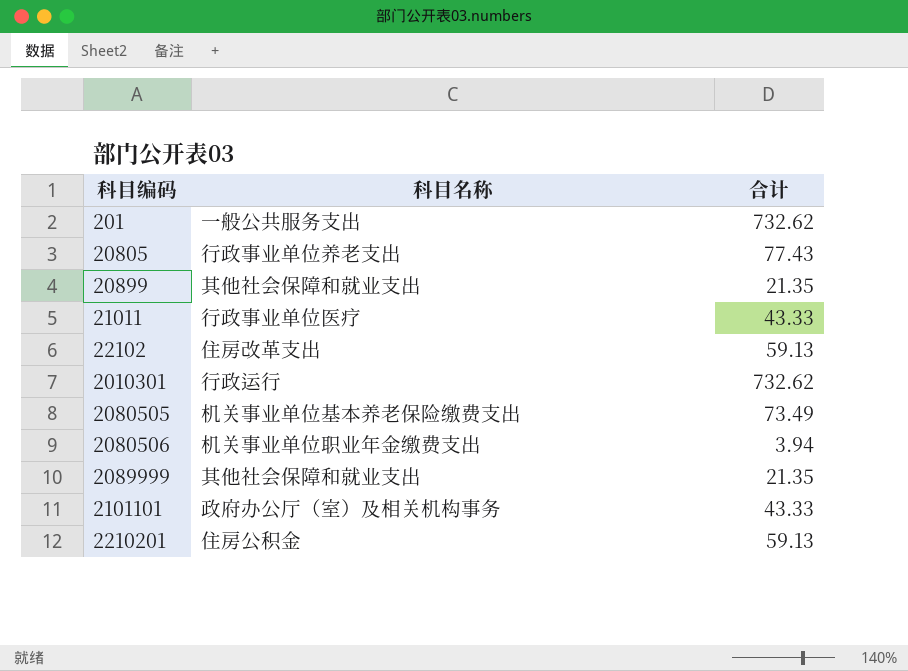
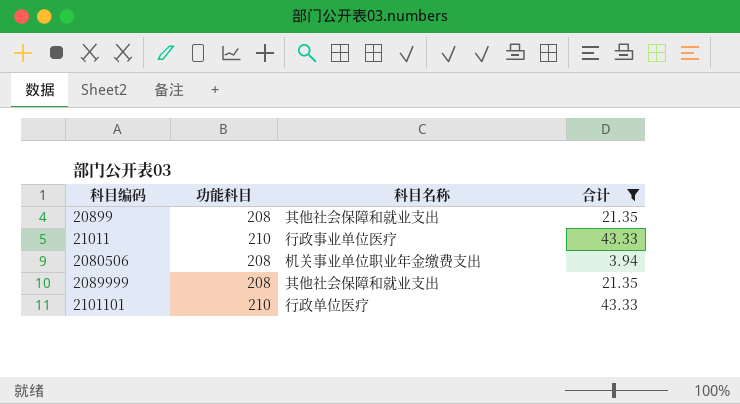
filter: none -> 合计 <= 43.33
column 功能科目 | position: none -> 2
2101101 | 科目名称: 政府办公厅（室）及相关机构事务 -> 行政单位医疗

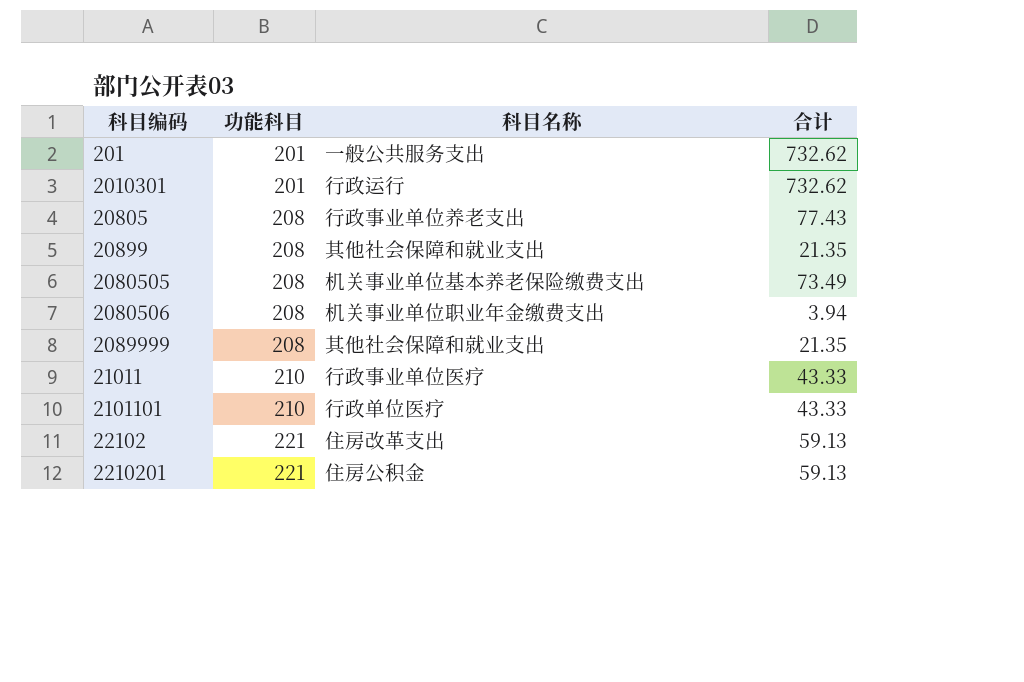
filter: 合计 <= 43.33 -> none
row order: 科目编码 ascending -> 功能科目 ascending

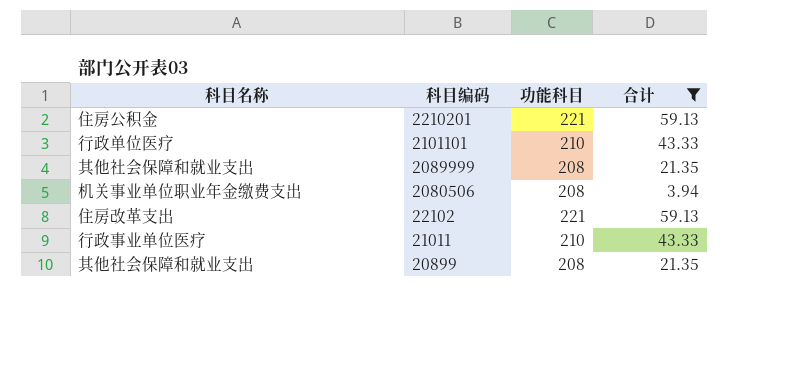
filter: none -> 合计 <= 59.13
row order: 功能科目 ascending -> 科目编码 descending
column 科目名称 | position: 3 -> 1

